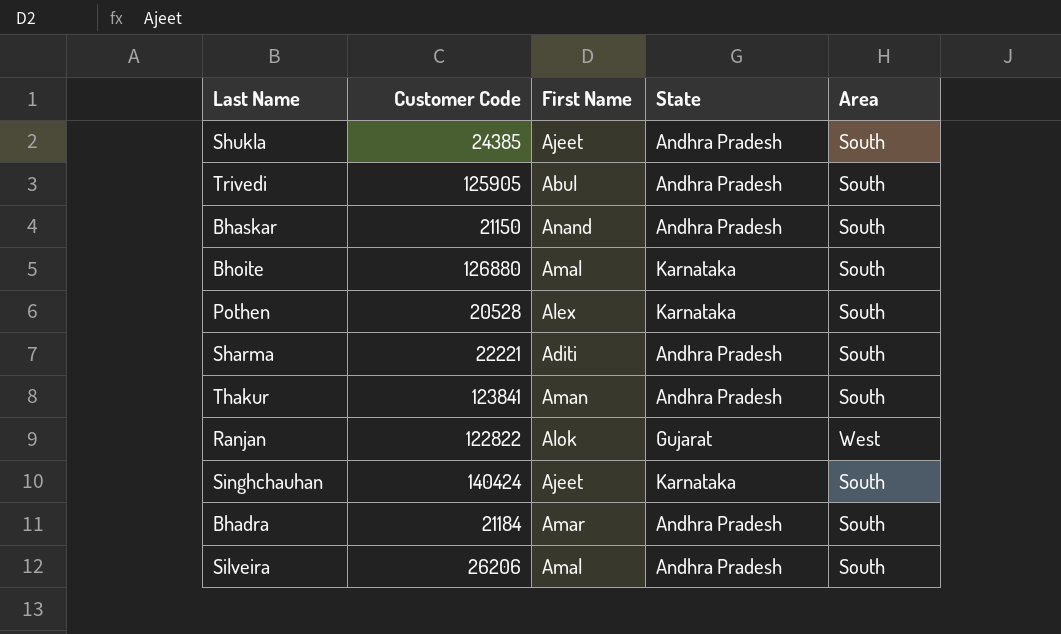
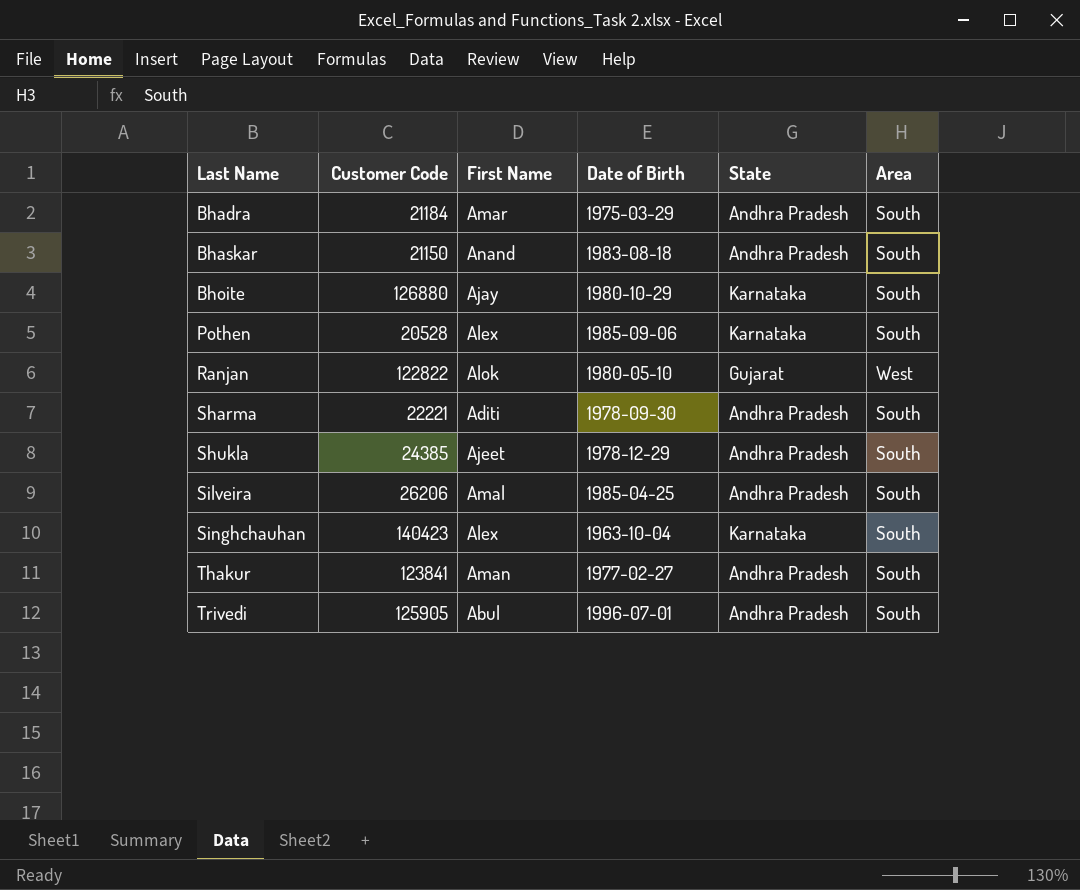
row order: none -> Last Name ascending
column Date of Birth | position: none -> 4
Bhoite | First Name: Amal -> Ajay
Singhchauhan | Customer Code: 140424 -> 140423
Singhchauhan | First Name: Ajeet -> Alex

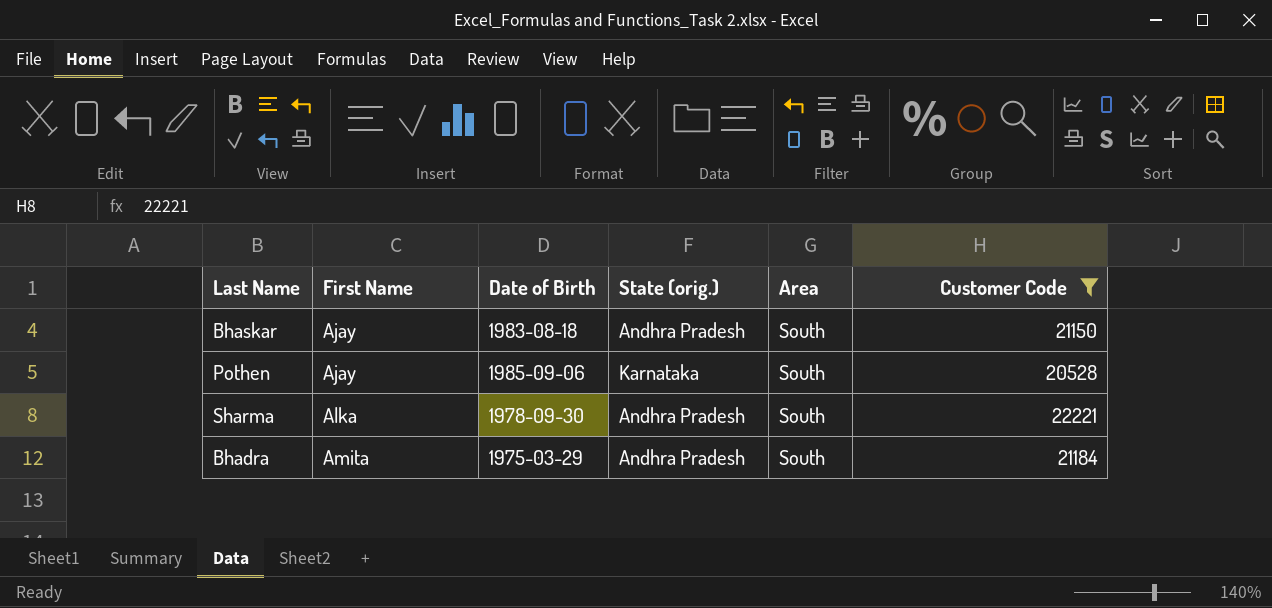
filter: none -> Customer Code <= 22221
row order: Last Name ascending -> First Name ascending
column name: State -> State (orig.)
column Customer Code | position: 2 -> 6
Bhaskar | First Name: Anand -> Ajay
Pothen | First Name: Alex -> Ajay
Sharma | First Name: Aditi -> Alka
Bhadra | First Name: Amar -> Amita

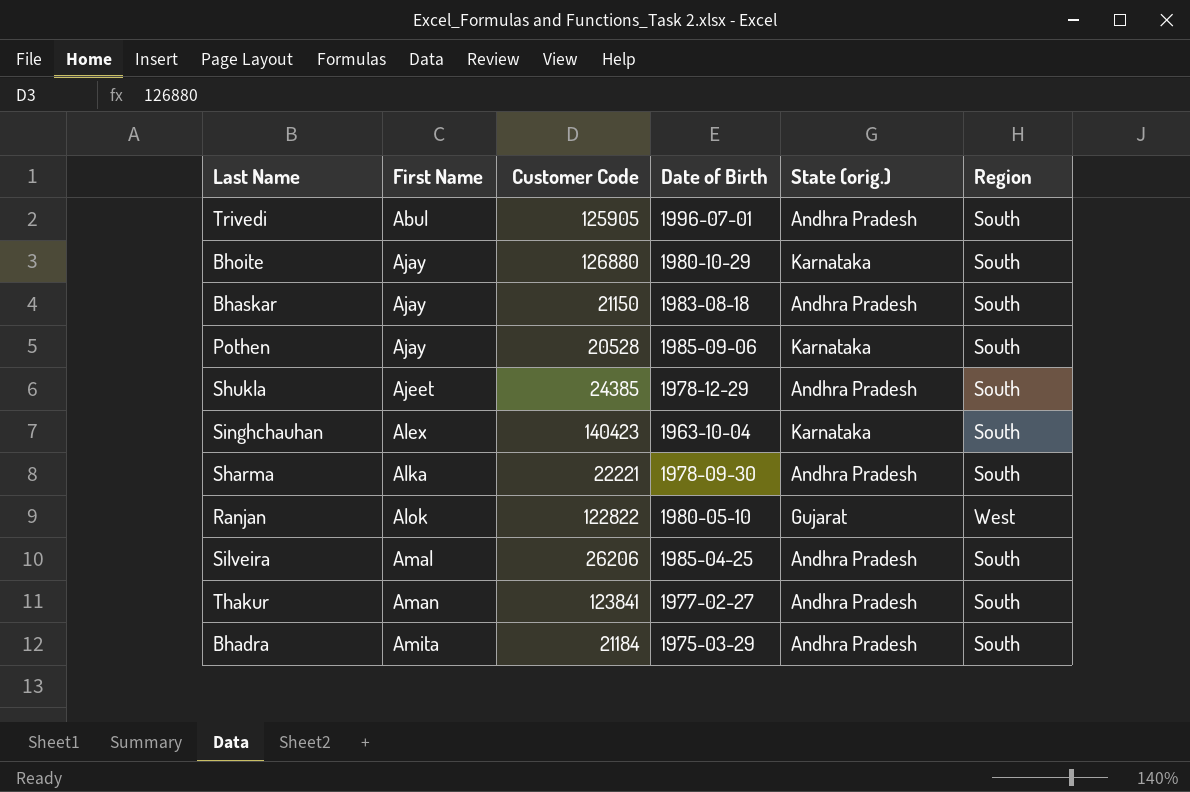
filter: Customer Code <= 22221 -> none
column Customer Code | position: 6 -> 3
column name: Area -> Region

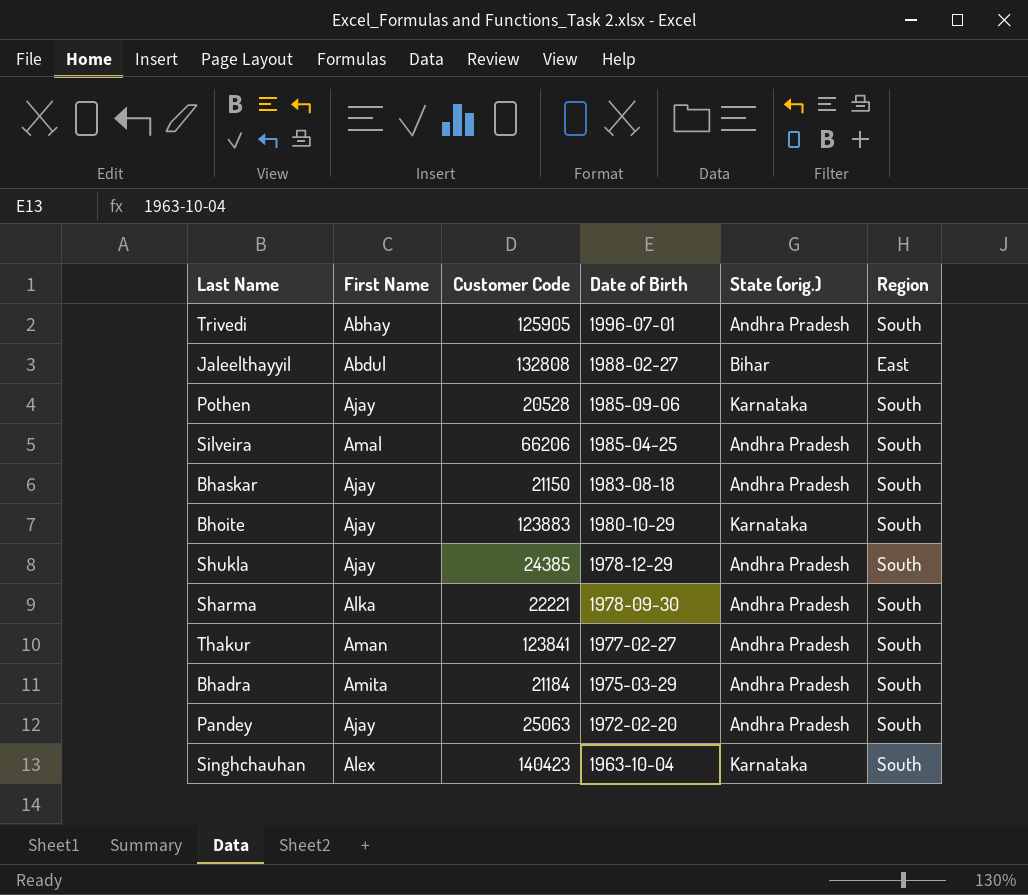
row order: First Name ascending -> Date of Birth descending
row Ranjan: Alok | 122822 | 1980-05-10 | Gujarat | West -> none
Trivedi | First Name: Abul -> Abhay
row Jaleelthayyil: none -> Abdul | 132808 | 1988-02-27 | Bihar | East
Silveira | Customer Code: 26206 -> 66206
Bhoite | Customer Code: 126880 -> 123883
Shukla | First Name: Ajeet -> Ajay
row Pandey: none -> Ajay | 25063 | 1972-02-20 | Andhra Pradesh | South

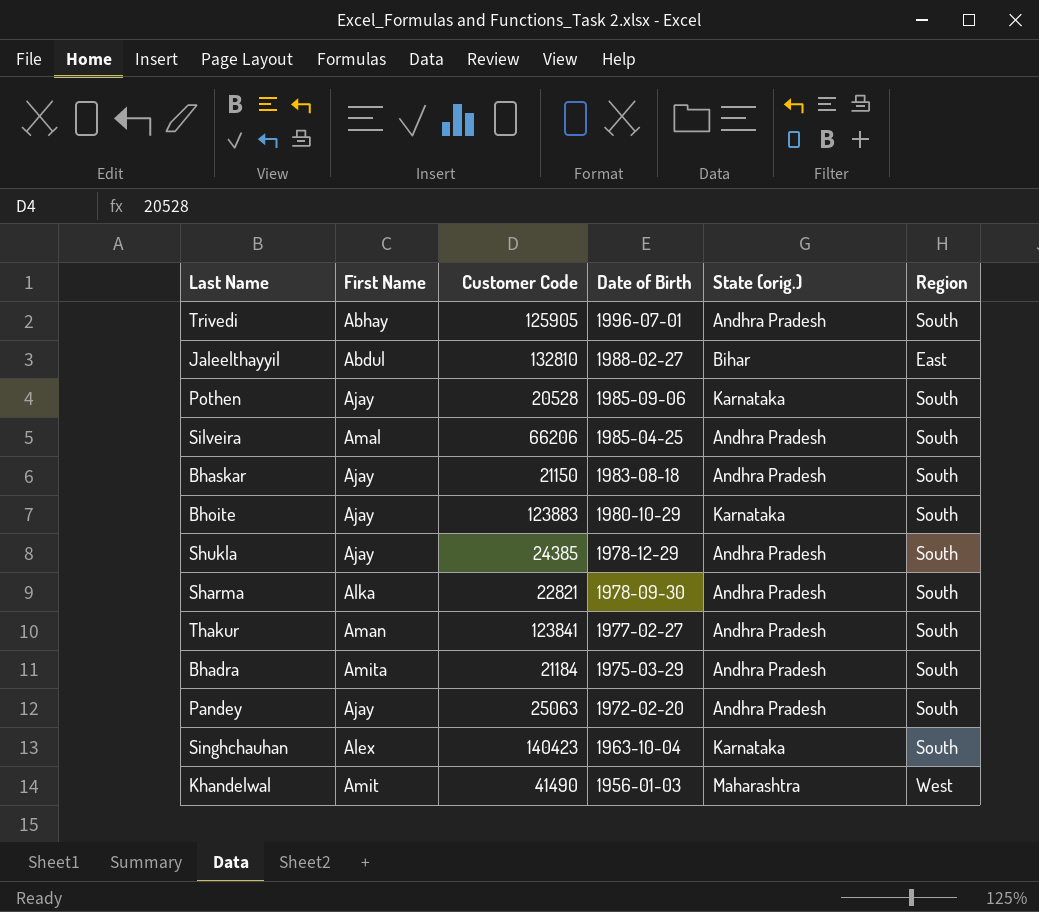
Jaleelthayyil | Customer Code: 132808 -> 132810
Sharma | Customer Code: 22221 -> 22821
row Khandelwal: none -> Amit | 41490 | 1956-01-03 | Maharashtra | West

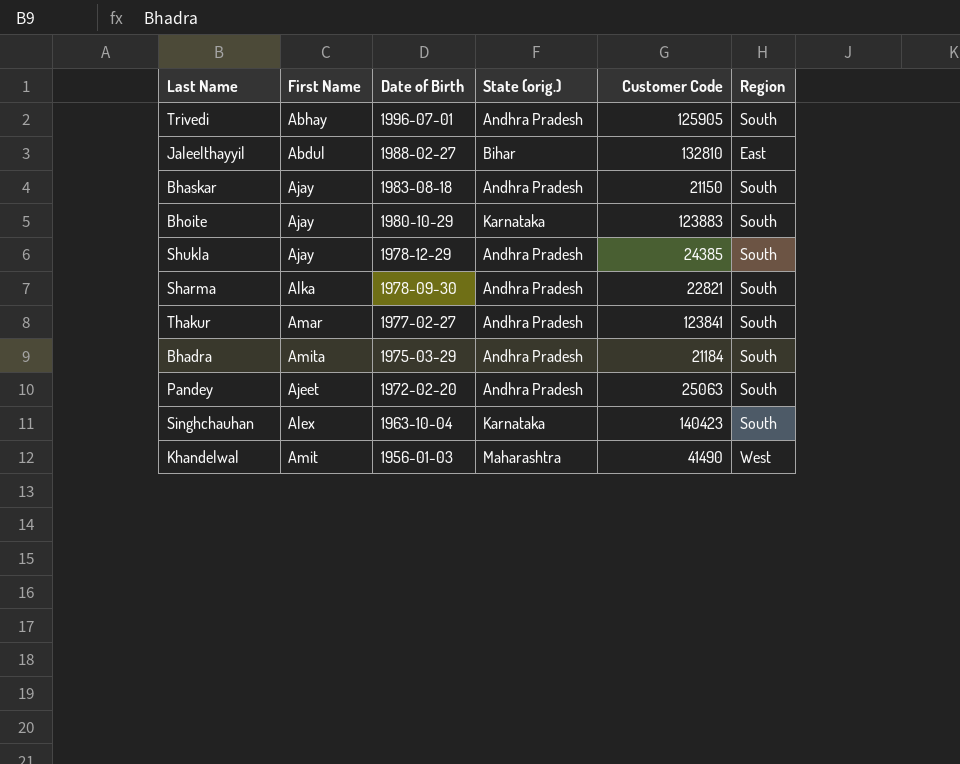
column Customer Code | position: 3 -> 5
row Pothen: Ajay | 20528 | 1985-09-06 | Karnataka | South -> none
row Silveira: Amal | 66206 | 1985-04-25 | Andhra Pradesh | South -> none
Thakur | First Name: Aman -> Amar
Pandey | First Name: Ajay -> Ajeet

